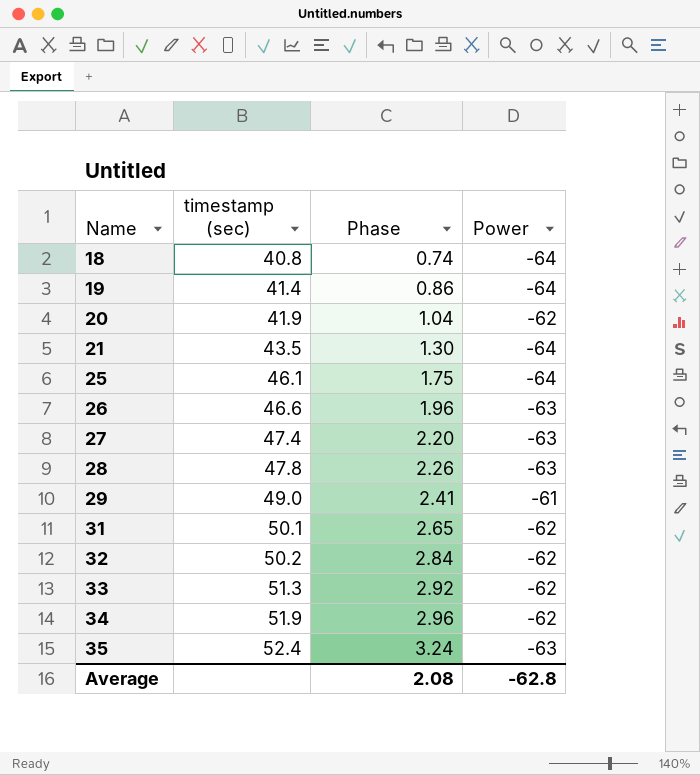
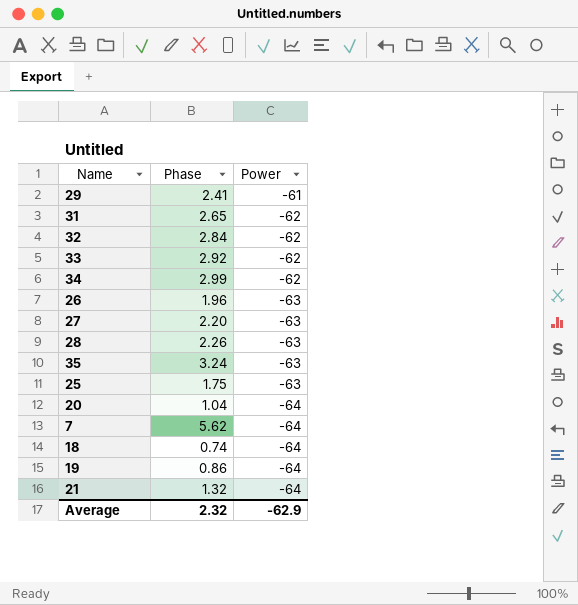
row order: Name ascending -> Power descending
column timestamp (sec) | position: 2 -> none
34 | Phase: 2.96 -> 2.99
25 | Power: -64 -> -63
20 | Power: -62 -> -64
row 7: none -> 5.62 | -64
21 | Phase: 1.30 -> 1.32
Average | Phase: 2.08 -> 2.32
Average | Power: -62.8 -> -62.9

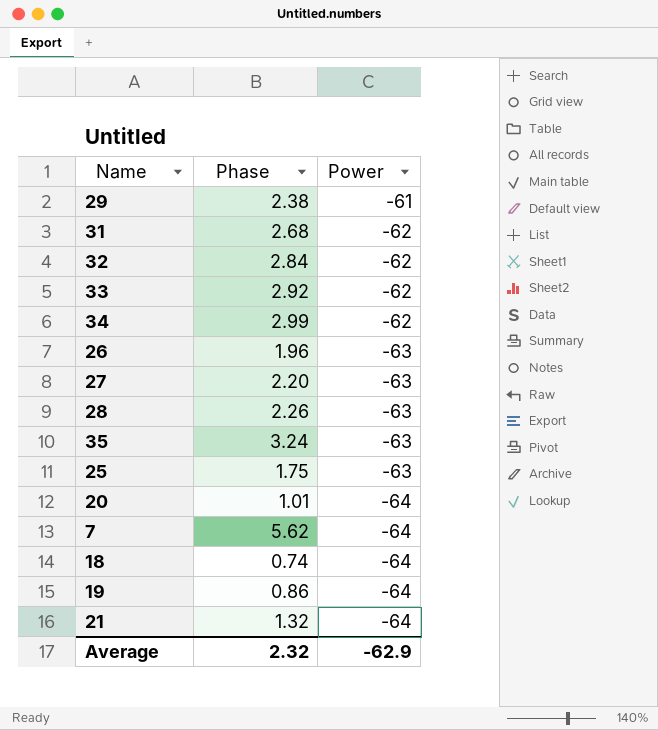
29 | Phase: 2.41 -> 2.38
31 | Phase: 2.65 -> 2.68
20 | Phase: 1.04 -> 1.01

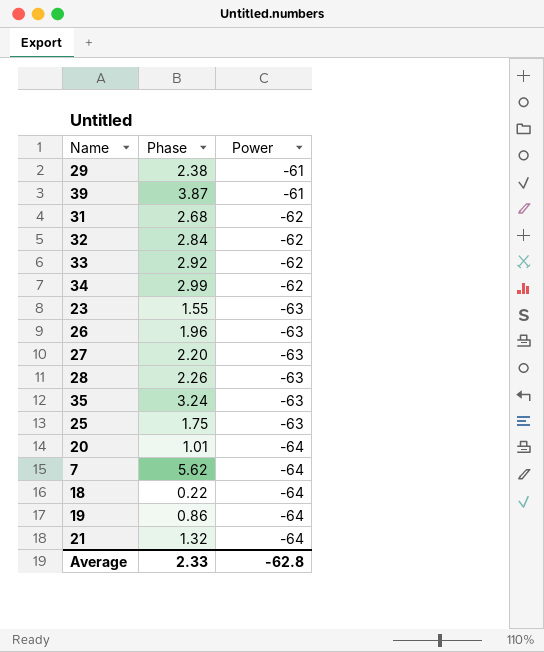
row 39: none -> 3.87 | -61
row 23: none -> 1.55 | -63
18 | Phase: 0.74 -> 0.22
Average | Phase: 2.32 -> 2.33
Average | Power: -62.9 -> -62.8

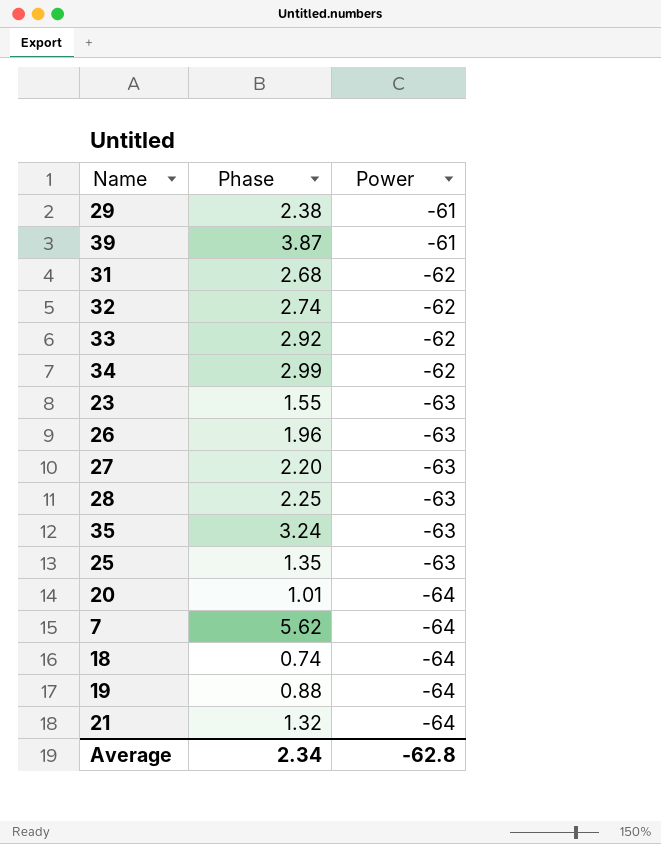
32 | Phase: 2.84 -> 2.74
28 | Phase: 2.26 -> 2.25
25 | Phase: 1.75 -> 1.35
18 | Phase: 0.22 -> 0.74
19 | Phase: 0.86 -> 0.88
Average | Phase: 2.33 -> 2.34

